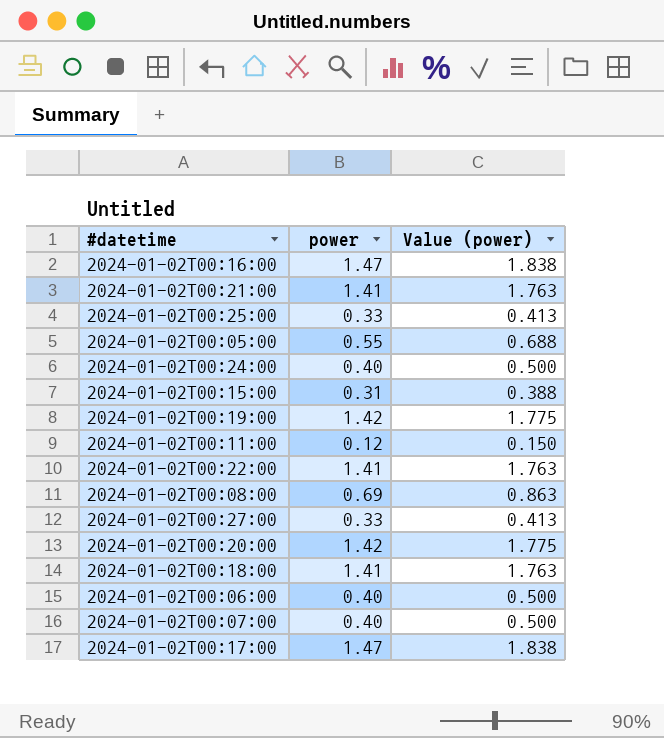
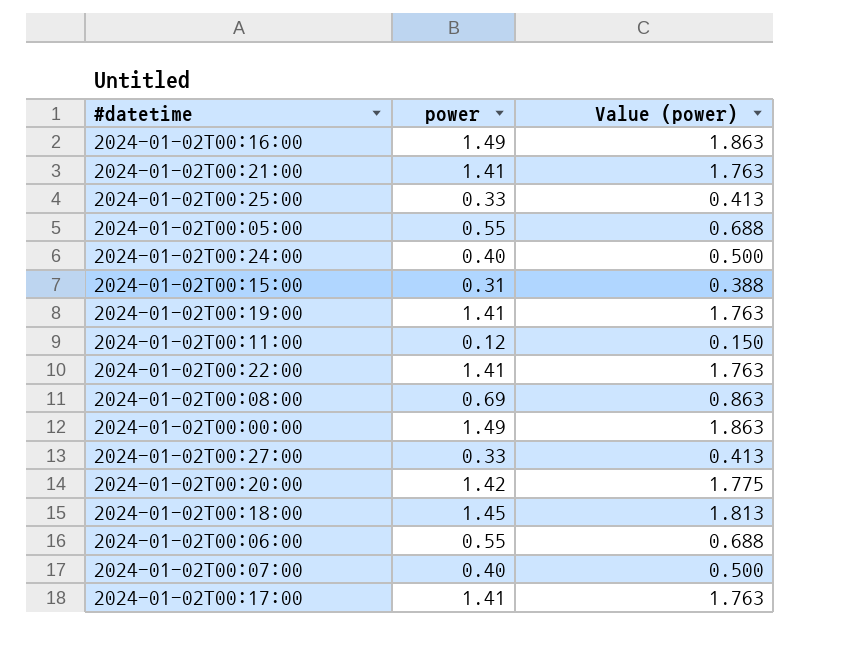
2024-01-02T00:16:00 | power: 1.47 -> 1.49
2024-01-02T00:16:00 | Value (power): 1.838 -> 1.863
2024-01-02T00:19:00 | power: 1.42 -> 1.41
2024-01-02T00:19:00 | Value (power): 1.775 -> 1.763
row 2024-01-02T00:00:00: none -> 1.49 | 1.863
2024-01-02T00:18:00 | power: 1.41 -> 1.45
2024-01-02T00:18:00 | Value (power): 1.763 -> 1.813
2024-01-02T00:06:00 | power: 0.40 -> 0.55
2024-01-02T00:06:00 | Value (power): 0.500 -> 0.688
2024-01-02T00:17:00 | power: 1.47 -> 1.41
2024-01-02T00:17:00 | Value (power): 1.838 -> 1.763

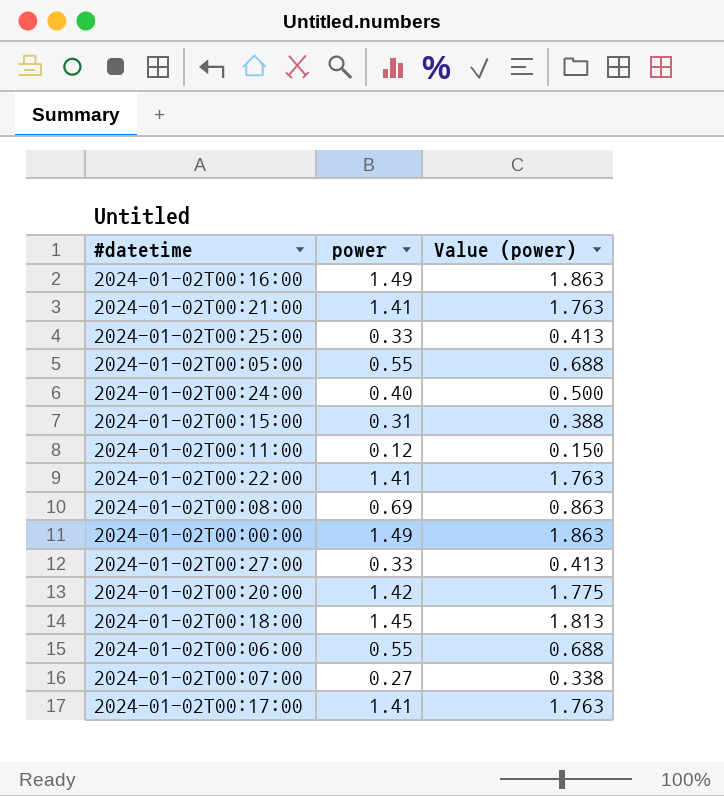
row 2024-01-02T00:19:00: 1.41 | 1.763 -> none
2024-01-02T00:07:00 | power: 0.40 -> 0.27
2024-01-02T00:07:00 | Value (power): 0.500 -> 0.338

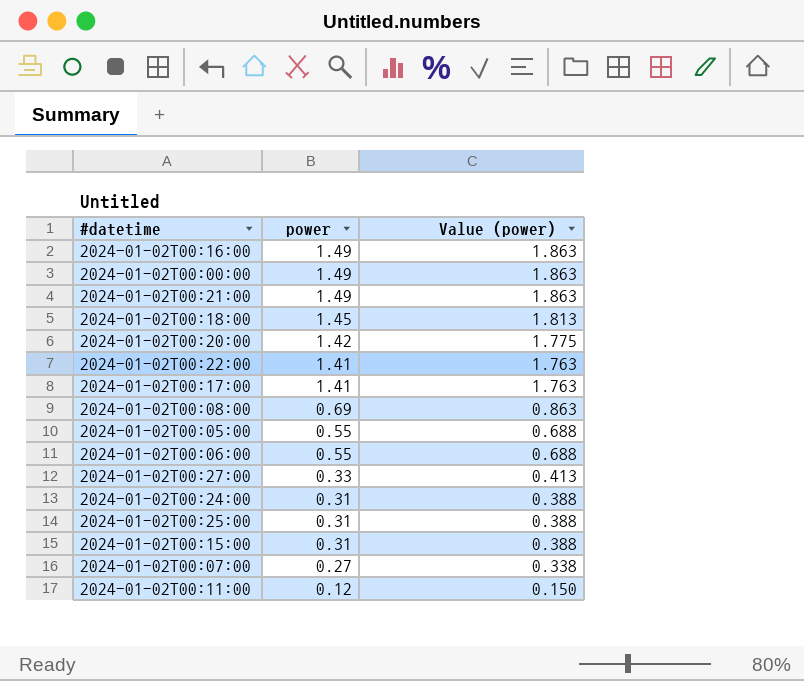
row order: none -> power descending
2024-01-02T00:21:00 | power: 1.41 -> 1.49
2024-01-02T00:21:00 | Value (power): 1.763 -> 1.863
2024-01-02T00:24:00 | power: 0.40 -> 0.31
2024-01-02T00:24:00 | Value (power): 0.500 -> 0.388
2024-01-02T00:25:00 | power: 0.33 -> 0.31
2024-01-02T00:25:00 | Value (power): 0.413 -> 0.388

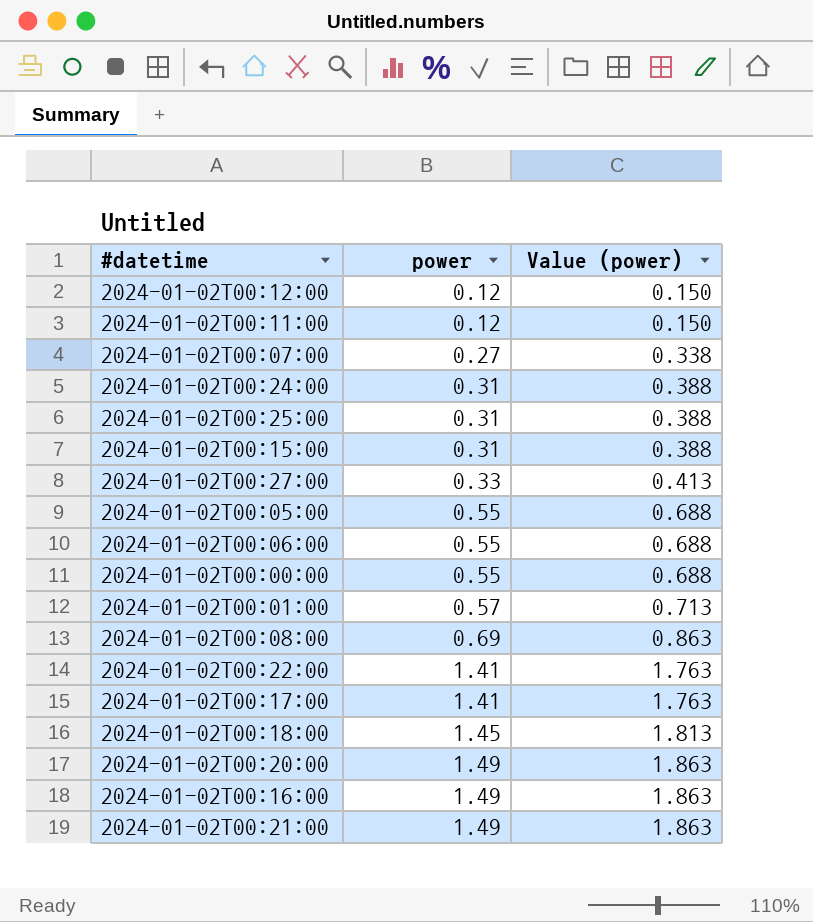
row order: power descending -> power ascending
row 2024-01-02T00:12:00: none -> 0.12 | 0.150
2024-01-02T00:00:00 | power: 1.49 -> 0.55
2024-01-02T00:00:00 | Value (power): 1.863 -> 0.688
row 2024-01-02T00:01:00: none -> 0.57 | 0.713
2024-01-02T00:20:00 | power: 1.42 -> 1.49
2024-01-02T00:20:00 | Value (power): 1.775 -> 1.863

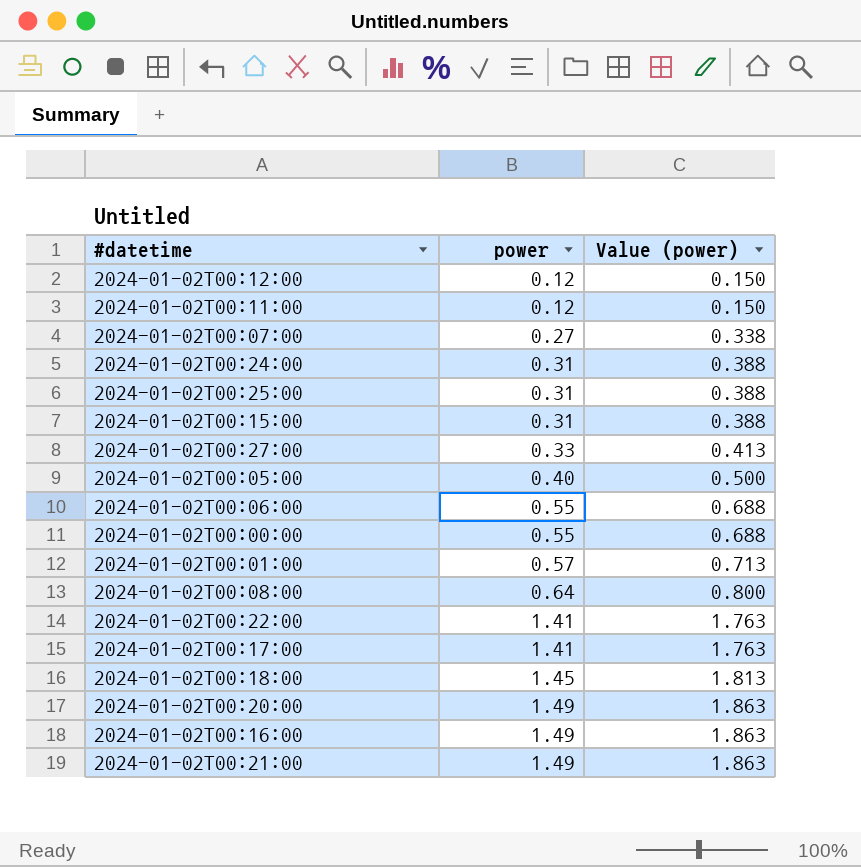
2024-01-02T00:05:00 | power: 0.55 -> 0.40
2024-01-02T00:05:00 | Value (power): 0.688 -> 0.500
2024-01-02T00:08:00 | power: 0.69 -> 0.64
2024-01-02T00:08:00 | Value (power): 0.863 -> 0.800

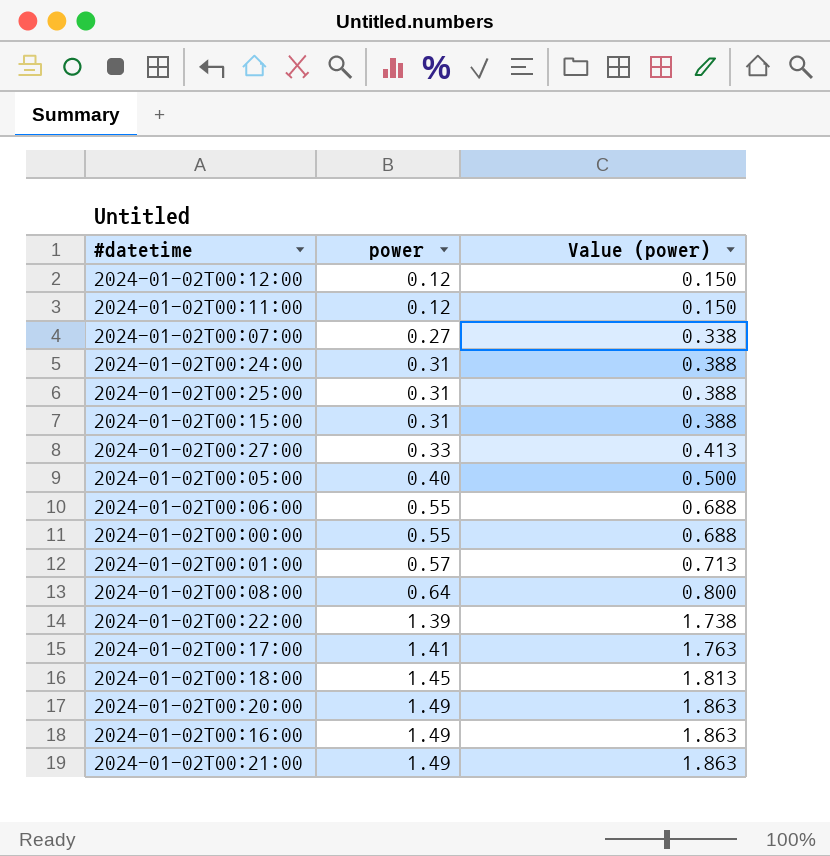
2024-01-02T00:22:00 | power: 1.41 -> 1.39
2024-01-02T00:22:00 | Value (power): 1.763 -> 1.738

